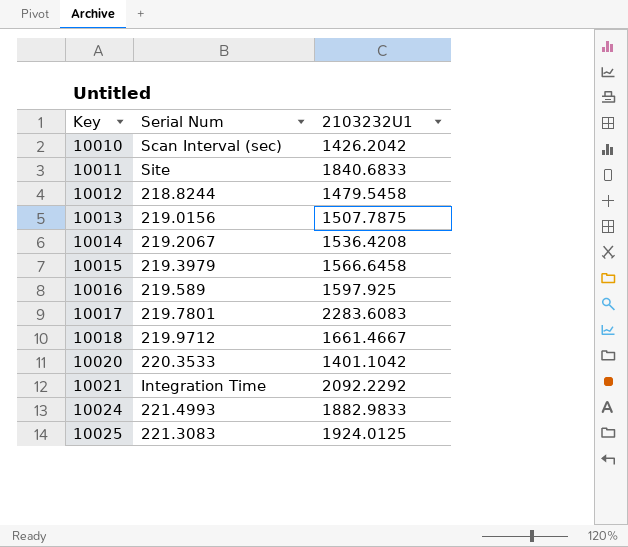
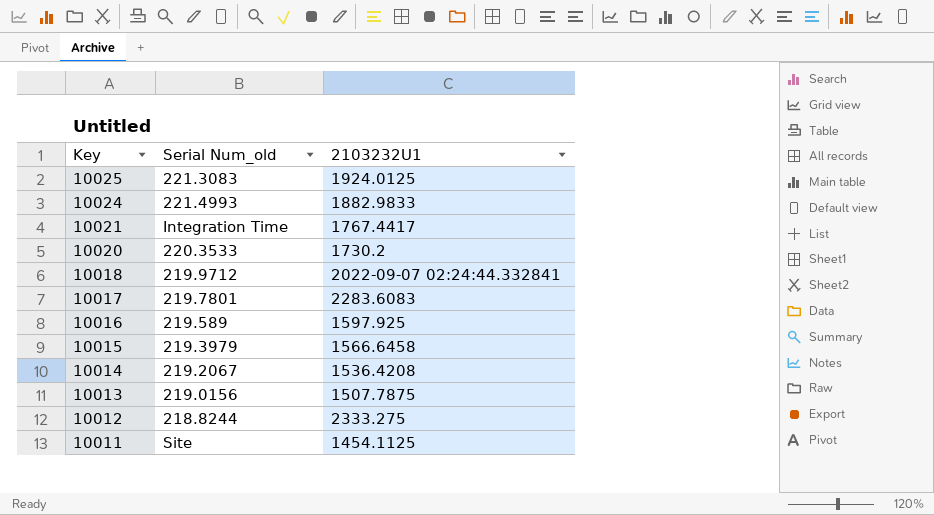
row order: Key ascending -> Key descending
column name: Serial Num -> Serial Num_old
row 10010: Scan Interval (sec) | 1426.2042 -> none
10021 | 2103232U1: 2092.2292 -> 1767.4417
10020 | 2103232U1: 1401.1042 -> 1730.2
10018 | 2103232U1: 1661.4667 -> 2022-09-07 02:24:44.332841
10012 | 2103232U1: 1479.5458 -> 2333.275
10011 | 2103232U1: 1840.6833 -> 1454.1125

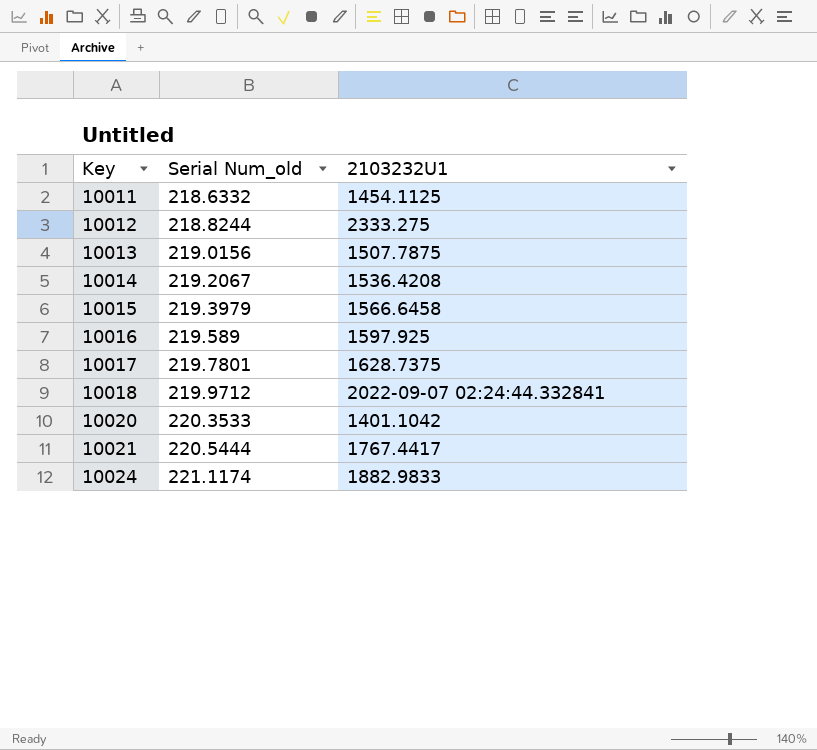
row order: Key descending -> Key ascending
row 10025: 221.3083 | 1924.0125 -> none
10011 | Serial Num_old: Site -> 218.6332
10017 | 2103232U1: 2283.6083 -> 1628.7375
10020 | 2103232U1: 1730.2 -> 1401.1042
10021 | Serial Num_old: Integration Time -> 220.5444
10024 | Serial Num_old: 221.4993 -> 221.1174

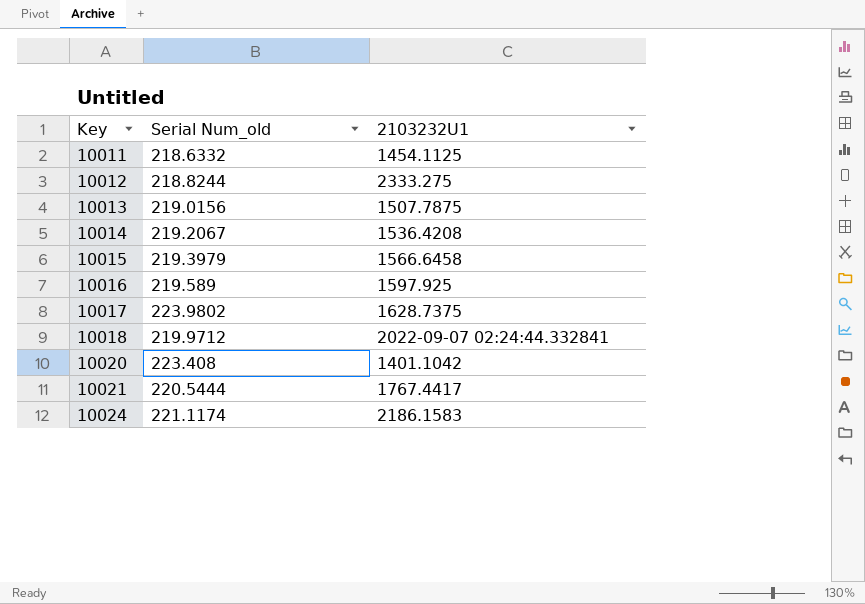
10017 | Serial Num_old: 219.7801 -> 223.9802
10020 | Serial Num_old: 220.3533 -> 223.408
10024 | 2103232U1: 1882.9833 -> 2186.1583

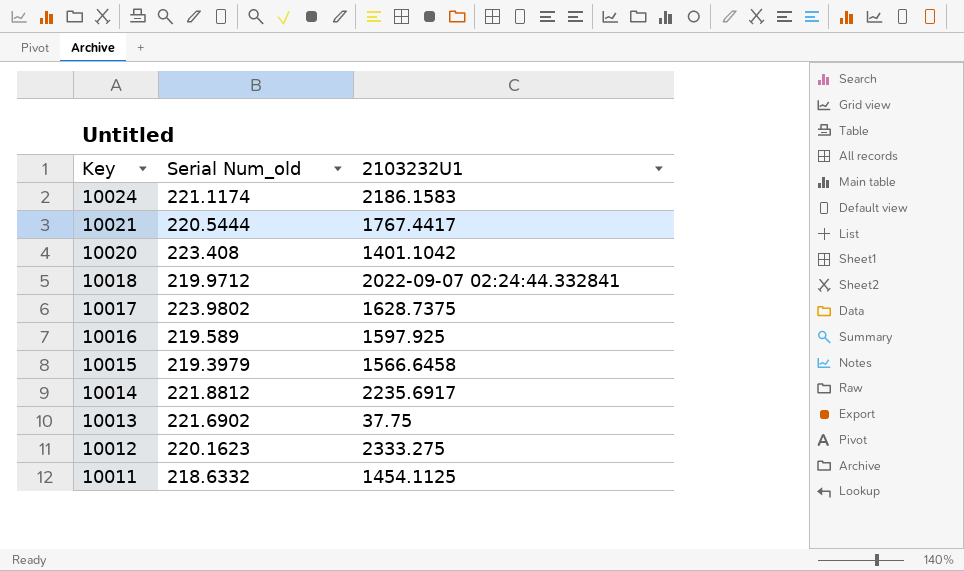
row order: Key ascending -> Key descending
10014 | Serial Num_old: 219.2067 -> 221.8812
10014 | 2103232U1: 1536.4208 -> 2235.6917
10013 | Serial Num_old: 219.0156 -> 221.6902
10013 | 2103232U1: 1507.7875 -> 37.75
10012 | Serial Num_old: 218.8244 -> 220.1623

